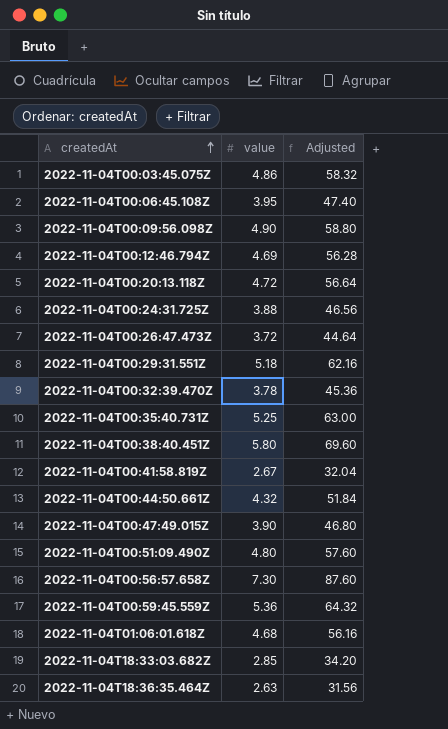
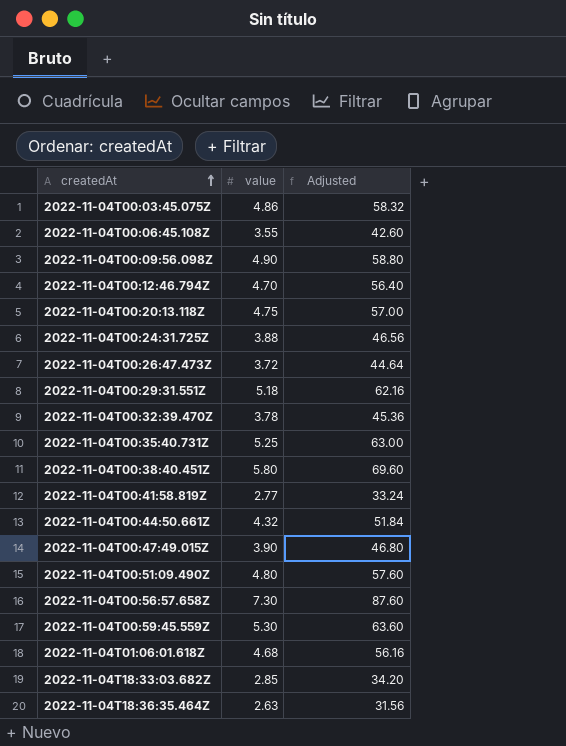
2022-11-04T00:06:45.108Z | value: 3.95 -> 3.55
2022-11-04T00:06:45.108Z | Adjusted: 47.40 -> 42.60
2022-11-04T00:12:46.794Z | value: 4.69 -> 4.70
2022-11-04T00:12:46.794Z | Adjusted: 56.28 -> 56.40
2022-11-04T00:20:13.118Z | value: 4.72 -> 4.75
2022-11-04T00:20:13.118Z | Adjusted: 56.64 -> 57.00
2022-11-04T00:41:58.819Z | value: 2.67 -> 2.77
2022-11-04T00:41:58.819Z | Adjusted: 32.04 -> 33.24
2022-11-04T00:59:45.559Z | value: 5.36 -> 5.30
2022-11-04T00:59:45.559Z | Adjusted: 64.32 -> 63.60

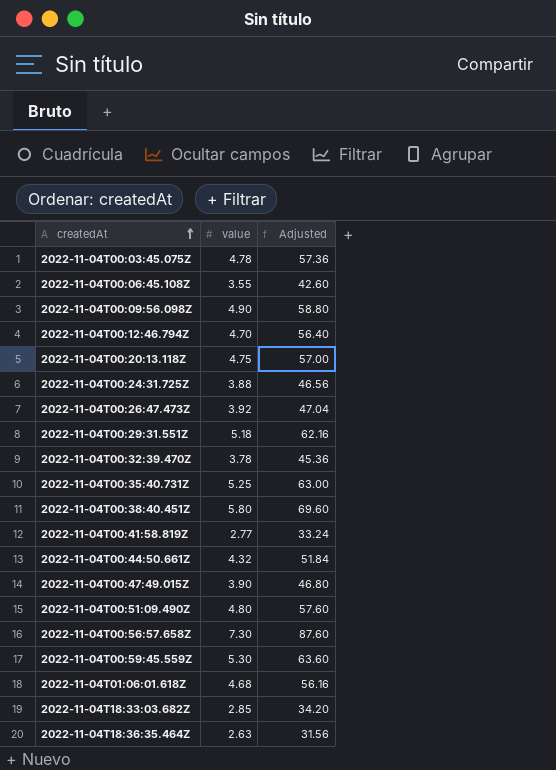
2022-11-04T00:03:45.075Z | value: 4.86 -> 4.78
2022-11-04T00:03:45.075Z | Adjusted: 58.32 -> 57.36
2022-11-04T00:26:47.473Z | value: 3.72 -> 3.92
2022-11-04T00:26:47.473Z | Adjusted: 44.64 -> 47.04

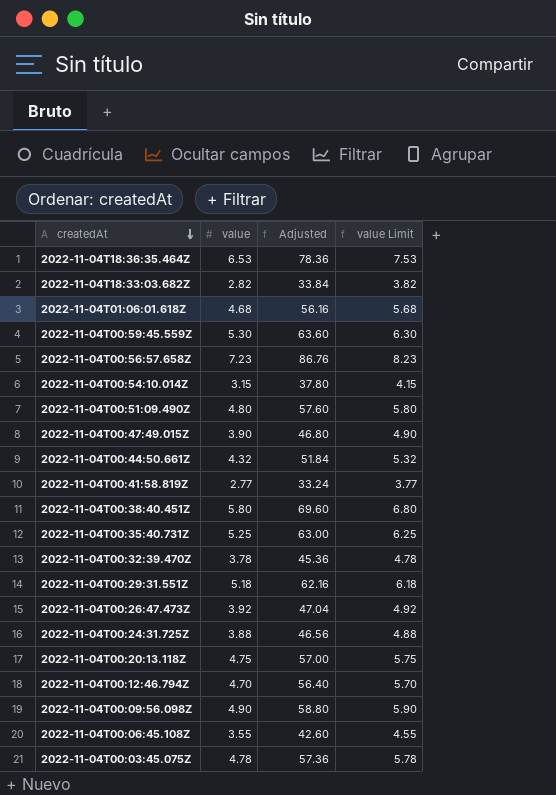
row order: createdAt ascending -> createdAt descending
column value Limit | formula: none -> [value] + 1
2022-11-04T18:36:35.464Z | value: 2.63 -> 6.53
2022-11-04T18:36:35.464Z | Adjusted: 31.56 -> 78.36
2022-11-04T18:33:03.682Z | value: 2.85 -> 2.82
2022-11-04T18:33:03.682Z | Adjusted: 34.20 -> 33.84
2022-11-04T00:56:57.658Z | value: 7.30 -> 7.23
2022-11-04T00:56:57.658Z | Adjusted: 87.60 -> 86.76
row 2022-11-04T00:54:10.014Z: none -> 3.15 | 37.80 | 4.15

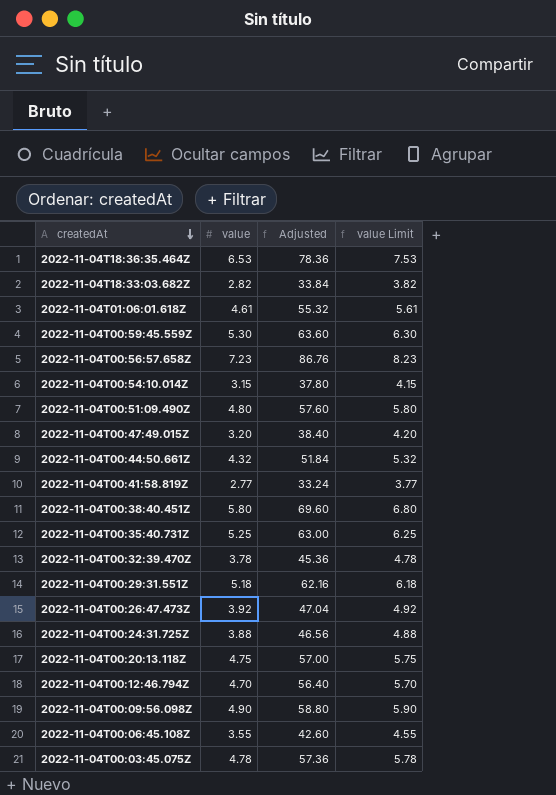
2022-11-04T01:06:01.618Z | value: 4.68 -> 4.61
2022-11-04T01:06:01.618Z | Adjusted: 56.16 -> 55.32
2022-11-04T01:06:01.618Z | value Limit: 5.68 -> 5.61
2022-11-04T00:47:49.015Z | value: 3.90 -> 3.20
2022-11-04T00:47:49.015Z | Adjusted: 46.80 -> 38.40
2022-11-04T00:47:49.015Z | value Limit: 4.90 -> 4.20

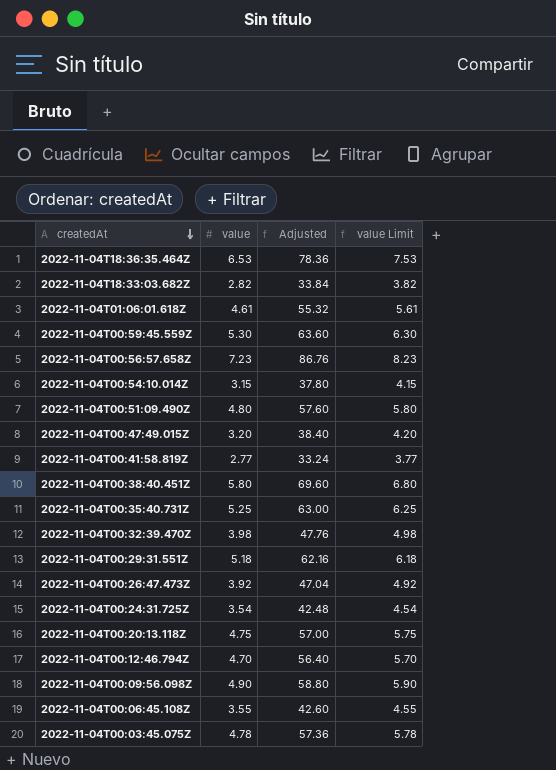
row 2022-11-04T00:44:50.661Z: 4.32 | 51.84 | 5.32 -> none
2022-11-04T00:32:39.470Z | value: 3.78 -> 3.98
2022-11-04T00:32:39.470Z | Adjusted: 45.36 -> 47.76
2022-11-04T00:32:39.470Z | value Limit: 4.78 -> 4.98
2022-11-04T00:24:31.725Z | value: 3.88 -> 3.54
2022-11-04T00:24:31.725Z | Adjusted: 46.56 -> 42.48
2022-11-04T00:24:31.725Z | value Limit: 4.88 -> 4.54

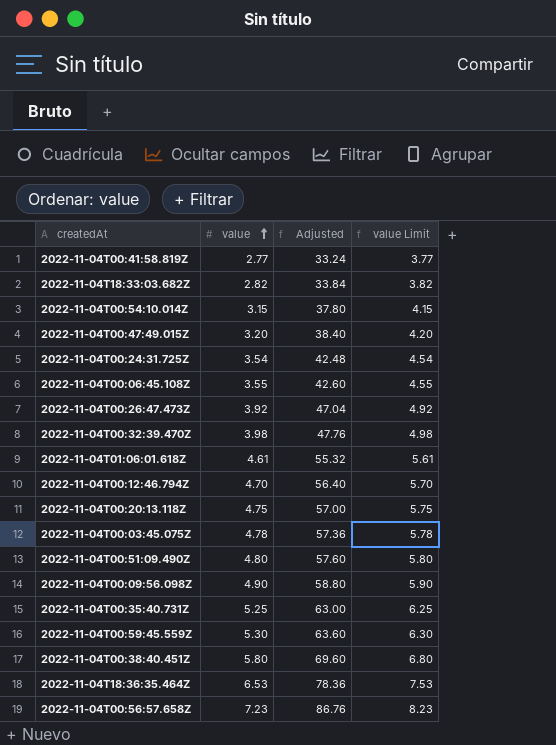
row order: createdAt descending -> value ascending
row 2022-11-04T00:29:31.551Z: 5.18 | 62.16 | 6.18 -> none

